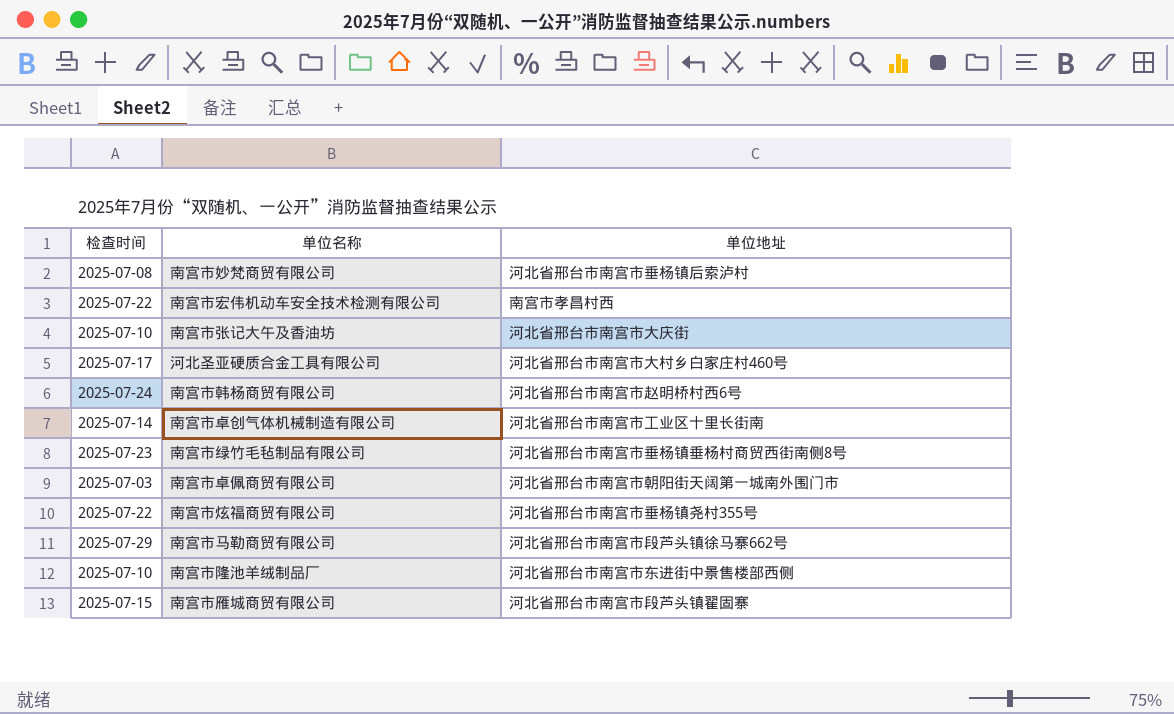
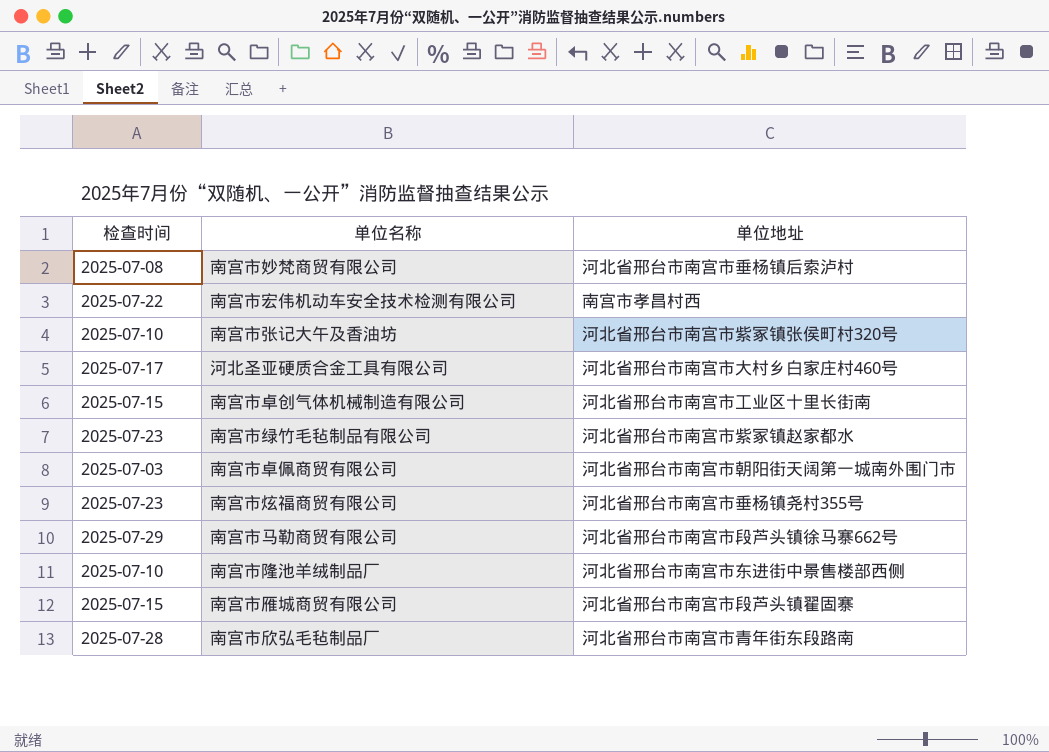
row 南宫市韩杨商贸有限公司: 2025-07-24 | 河北省邢台市南宫市赵明桥村西6号 -> none
南宫市张记大午及香油坊 | 单位地址: 河北省邢台市南宫市大庆街 -> 河北省邢台市南宫市紫冢镇张侯町村320号
南宫市卓创气体机械制造有限公司 | 检查时间: 2025-07-14 -> 2025-07-15
南宫市绿竹毛毡制品有限公司 | 单位地址: 河北省邢台市南宫市垂杨镇垂杨村商贸西街南侧8号 -> 河北省邢台市南宫市紫冢镇赵家都水
南宫市炫福商贸有限公司 | 检查时间: 2025-07-22 -> 2025-07-23
row 南宫市欣弘毛毡制品厂: none -> 2025-07-28 | 河北省邢台市南宫市青年街东段路南

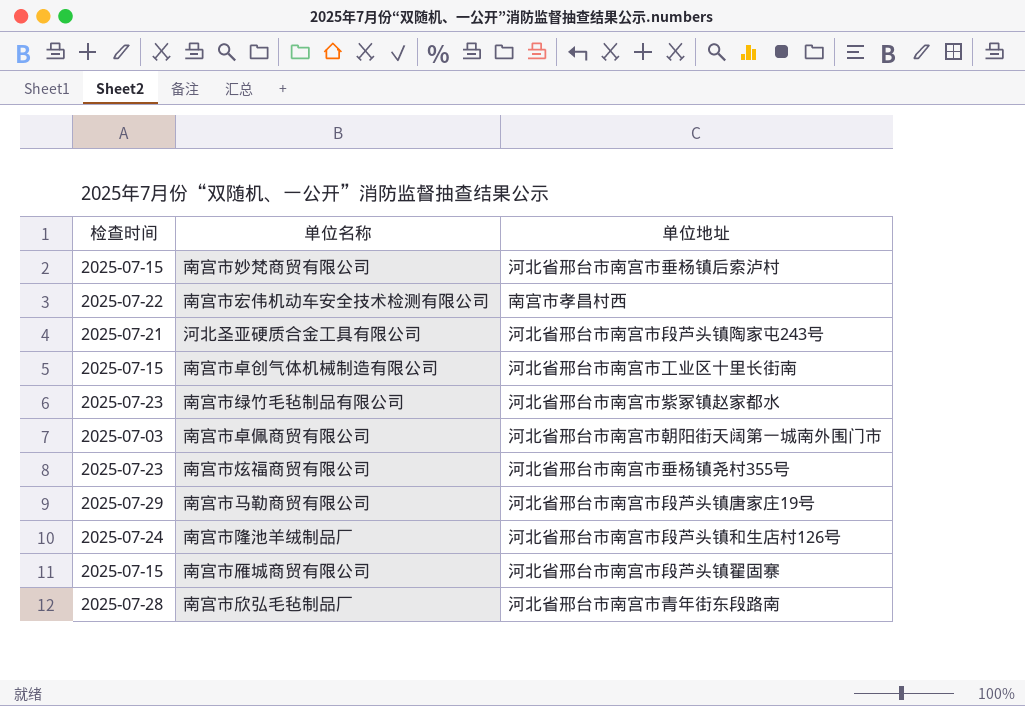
row 南宫市张记大午及香油坊: 2025-07-10 | 河北省邢台市南宫市紫冢镇张侯町村320号 -> none
南宫市妙梵商贸有限公司 | 检查时间: 2025-07-08 -> 2025-07-15
河北圣亚硬质合金工具有限公司 | 检查时间: 2025-07-17 -> 2025-07-21
河北圣亚硬质合金工具有限公司 | 单位地址: 河北省邢台市南宫市大村乡白家庄村460号 -> 河北省邢台市南宫市段芦头镇陶家屯243号
南宫市马勒商贸有限公司 | 单位地址: 河北省邢台市南宫市段芦头镇徐马寨662号 -> 河北省邢台市南宫市段芦头镇唐家庄19号
南宫市隆池羊绒制品厂 | 检查时间: 2025-07-10 -> 2025-07-24
南宫市隆池羊绒制品厂 | 单位地址: 河北省邢台市南宫市东进街中景售楼部西侧 -> 河北省邢台市南宫市段芦头镇和生店村126号

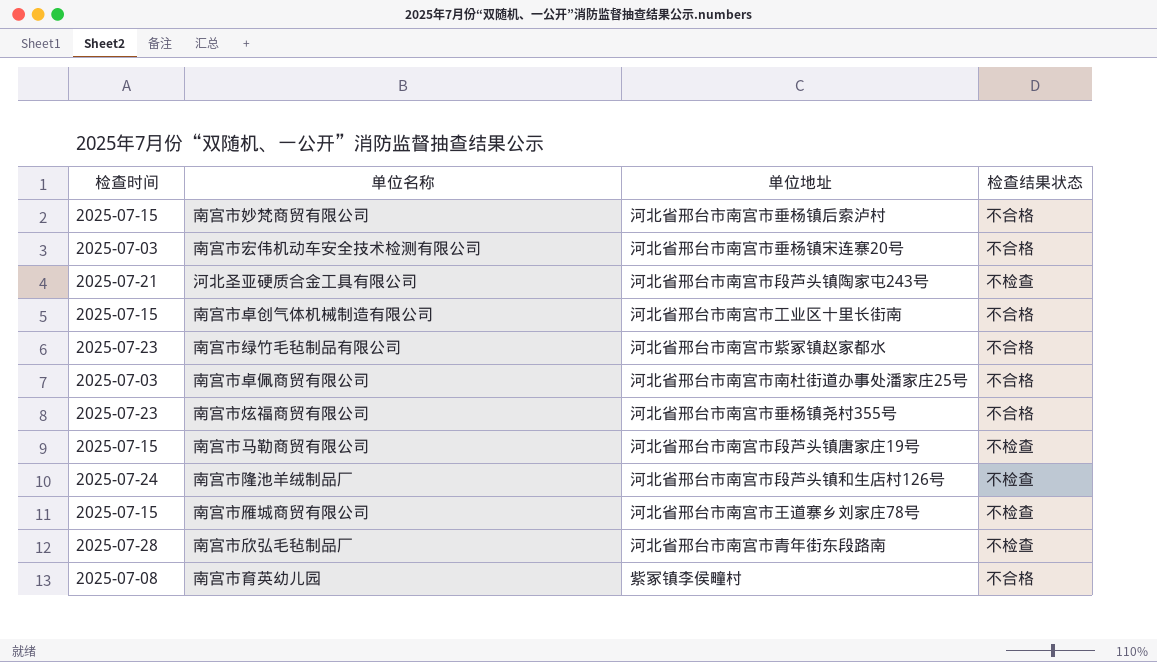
column 检查结果状态 | position: none -> 4
南宫市宏伟机动车安全技术检测有限公司 | 检查时间: 2025-07-22 -> 2025-07-03
南宫市宏伟机动车安全技术检测有限公司 | 单位地址: 南宫市孝昌村西 -> 河北省邢台市南宫市垂杨镇宋连寨20号
南宫市卓佩商贸有限公司 | 单位地址: 河北省邢台市南宫市朝阳街天阔第一城南外围门市 -> 河北省邢台市南宫市南杜街道办事处潘家庄25号
南宫市马勒商贸有限公司 | 检查时间: 2025-07-29 -> 2025-07-15
南宫市雁城商贸有限公司 | 单位地址: 河北省邢台市南宫市段芦头镇翟固寨 -> 河北省邢台市南宫市王道寨乡刘家庄78号
row 南宫市育英幼儿园: none -> 2025-07-08 | 紫冢镇李侯疃村 | 不合格

